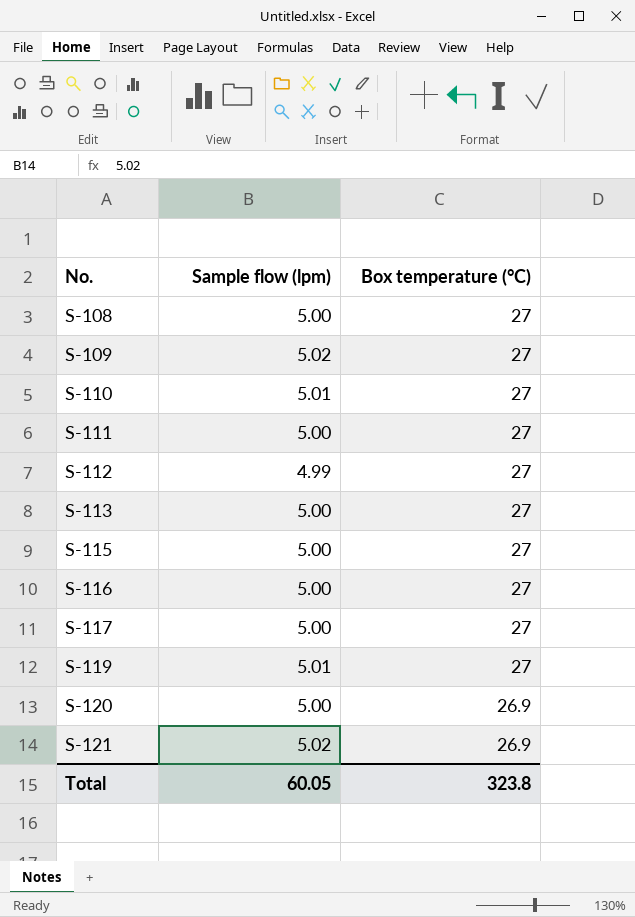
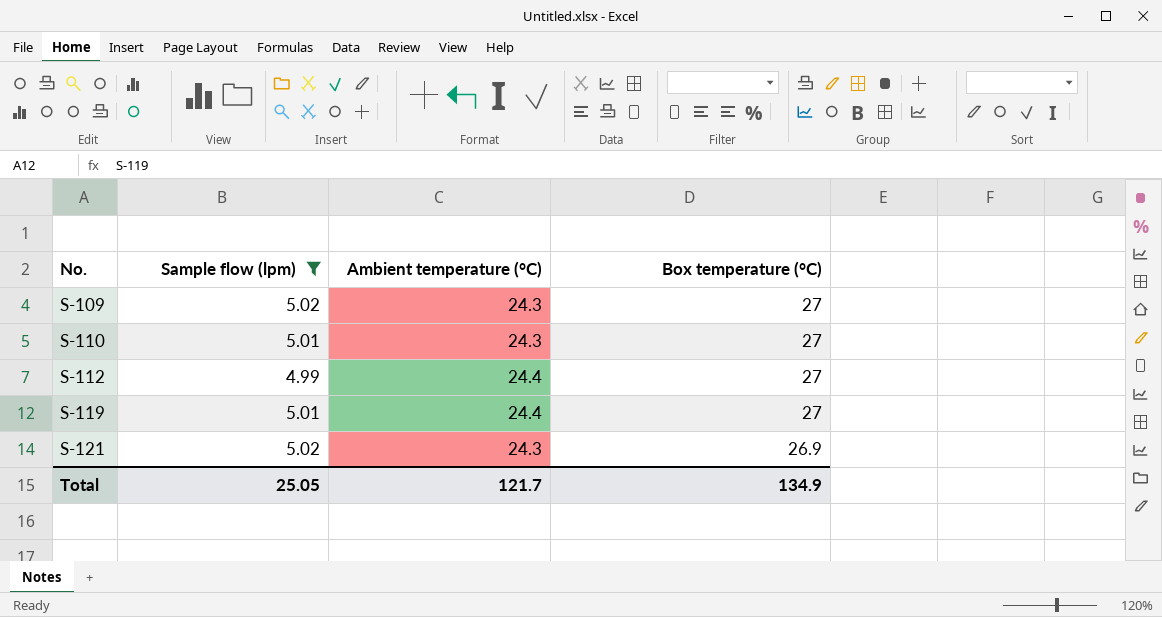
filter: none -> Sample flow (lpm) != 5.00
column Ambient temperature (°C) | position: none -> 3
Total | Sample flow (lpm): 60.05 -> 25.05
Total | Box temperature (°C): 323.8 -> 134.9

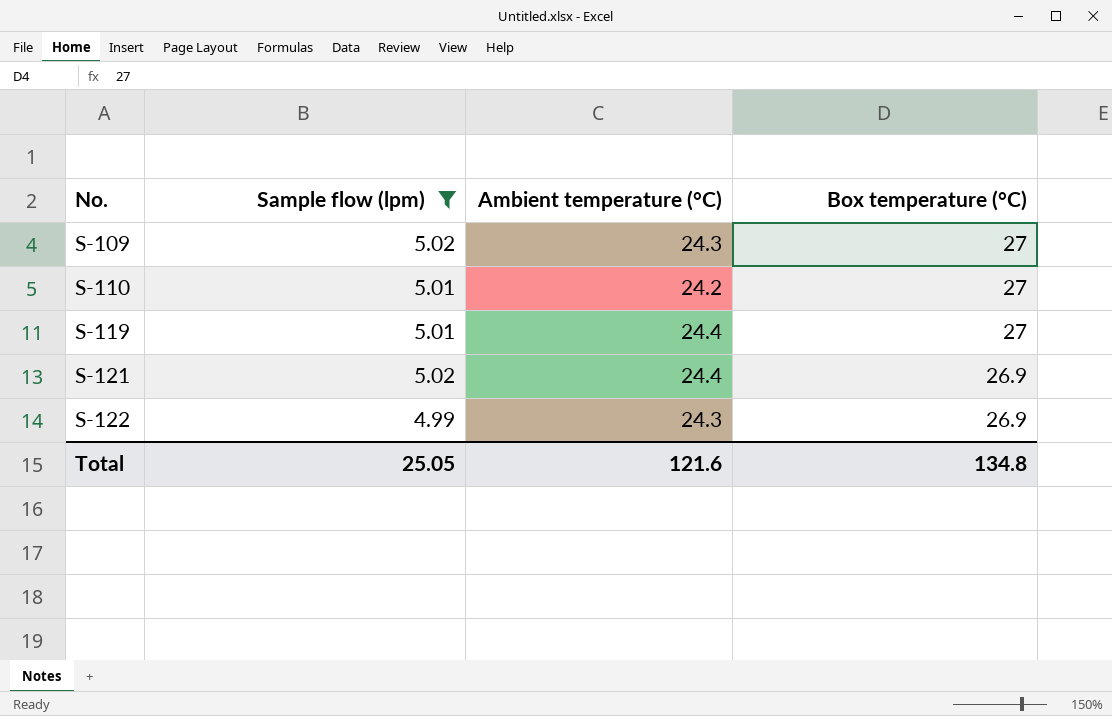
row S-112: 4.99 | 24.4 | 27 -> none
S-110 | Ambient temperature (°C): 24.3 -> 24.2
S-121 | Ambient temperature (°C): 24.3 -> 24.4
row S-122: none -> 4.99 | 24.3 | 26.9
Total | Ambient temperature (°C): 121.7 -> 121.6
Total | Box temperature (°C): 134.9 -> 134.8

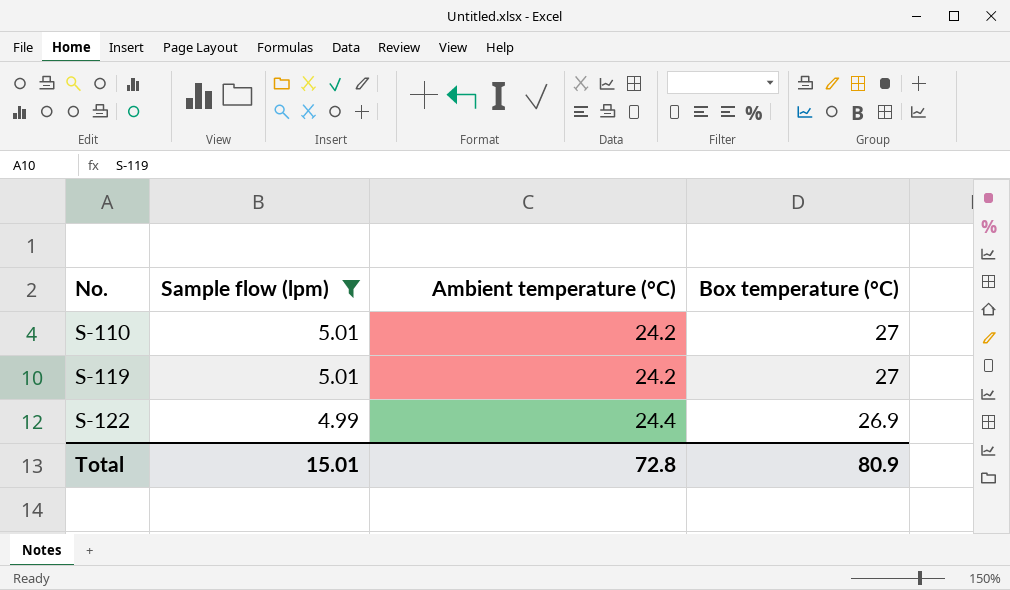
row S-109: 5.02 | 24.3 | 27 -> none
row S-121: 5.02 | 24.4 | 26.9 -> none
S-119 | Ambient temperature (°C): 24.4 -> 24.2
S-122 | Ambient temperature (°C): 24.3 -> 24.4
Total | Sample flow (lpm): 25.05 -> 15.01
Total | Ambient temperature (°C): 121.6 -> 72.8
Total | Box temperature (°C): 134.8 -> 80.9

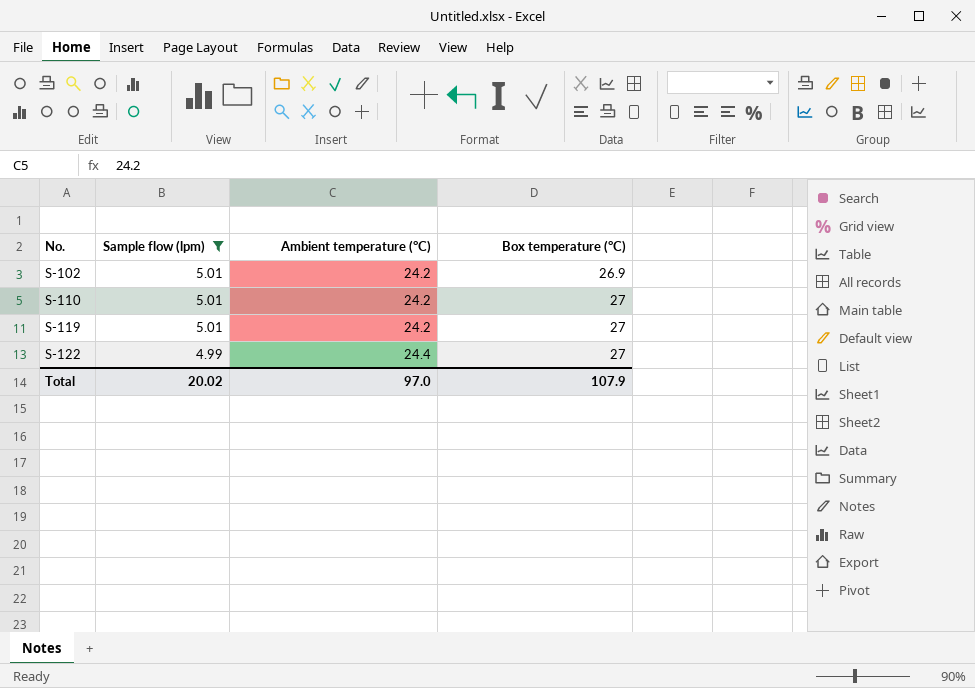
row S-102: none -> 5.01 | 24.2 | 26.9
S-122 | Box temperature (°C): 26.9 -> 27
Total | Sample flow (lpm): 15.01 -> 20.02
Total | Ambient temperature (°C): 72.8 -> 97.0
Total | Box temperature (°C): 80.9 -> 107.9

